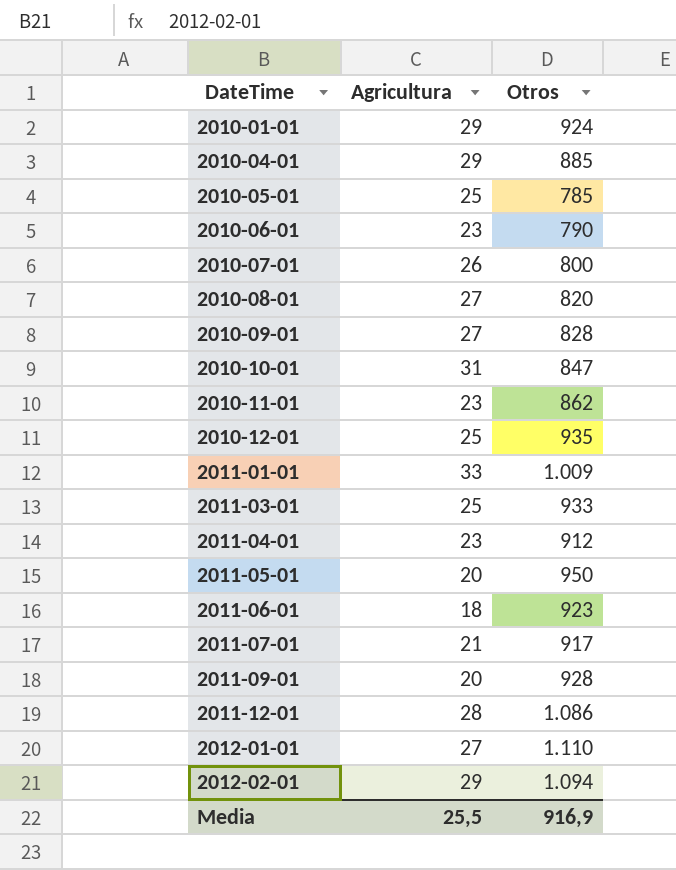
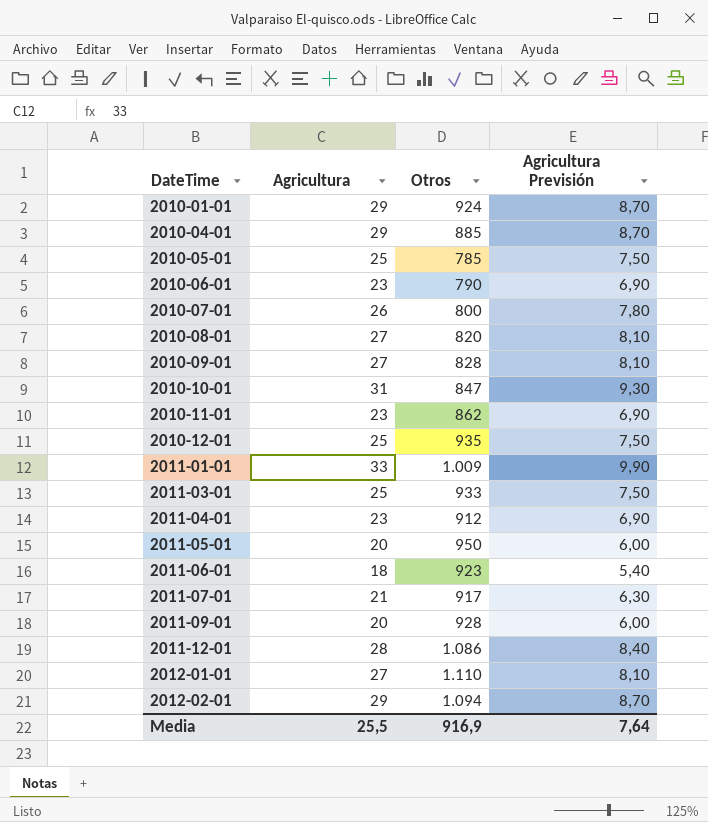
column Agricultura Previsión | formula: none -> [Agricultura] * 0,3

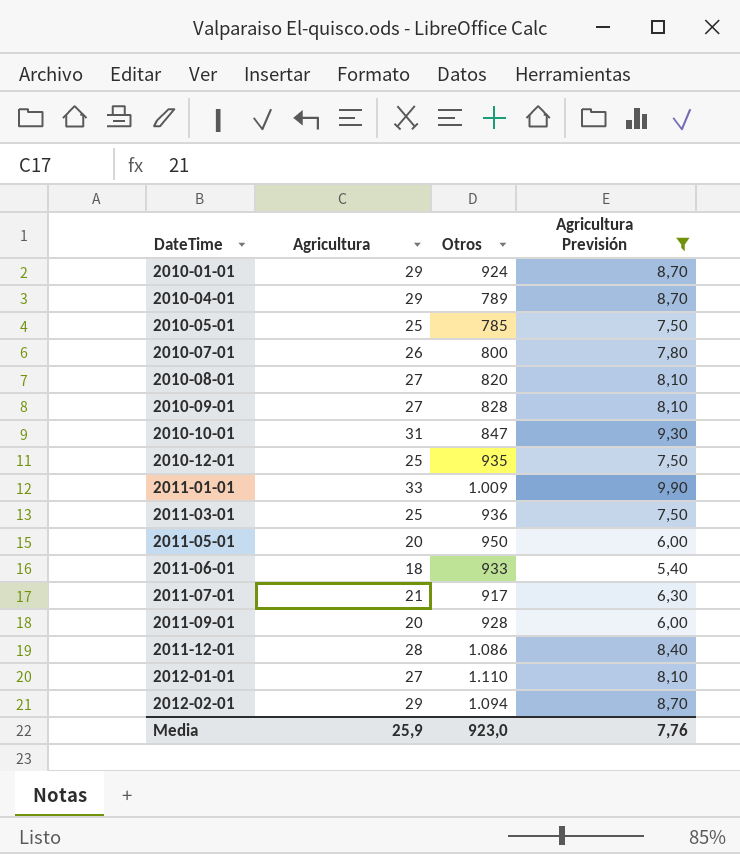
filter: none -> Agricultura Previsión != 6,90
2010-04-01 | Otros: 885 -> 789
2011-03-01 | Otros: 933 -> 936
2011-06-01 | Otros: 923 -> 933
Media | Agricultura: 25,5 -> 25,9
Media | Otros: 916,9 -> 923,0
Media | Agricultura Previsión: 7,64 -> 7,76

